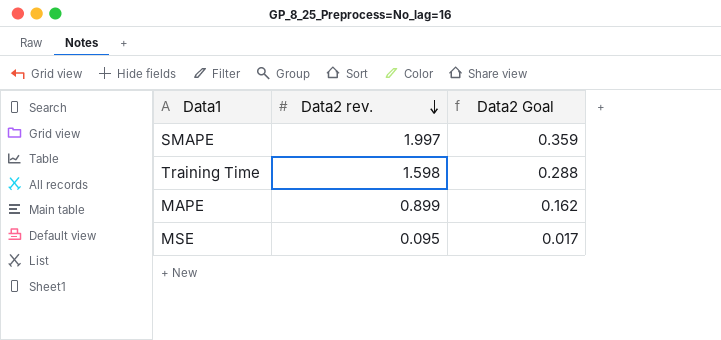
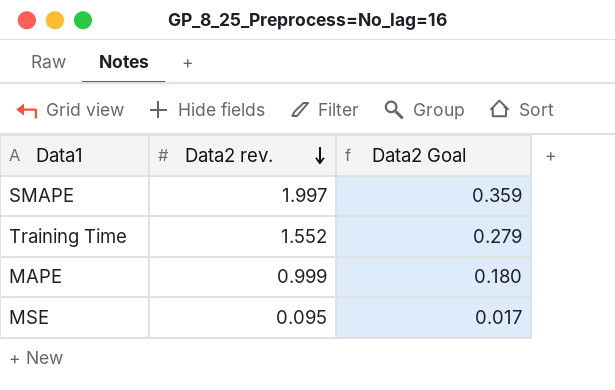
Training Time | Data2 rev.: 1.598 -> 1.552
Training Time | Data2 Goal: 0.288 -> 0.279
MAPE | Data2 rev.: 0.899 -> 0.999
MAPE | Data2 Goal: 0.162 -> 0.180

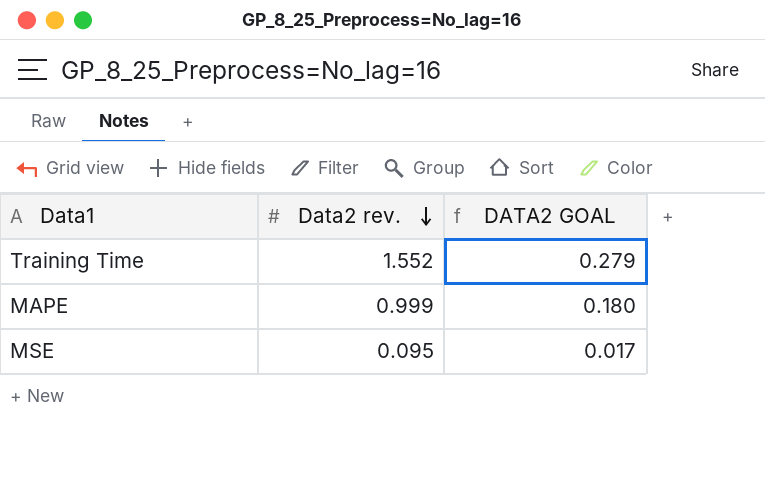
column name: Data2 Goal -> DATA2 GOAL
row SMAPE: 1.997 | 0.359 -> none

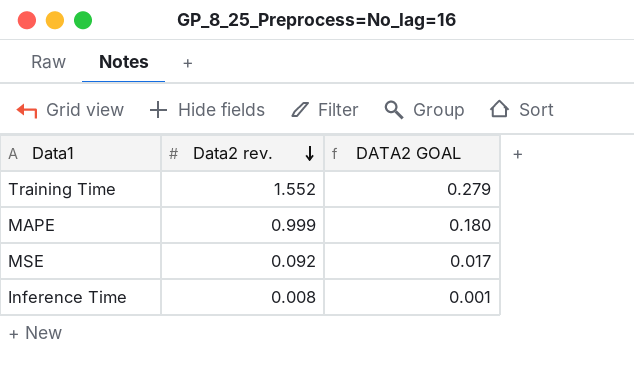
MSE | Data2 rev.: 0.095 -> 0.092
row Inference Time: none -> 0.008 | 0.001

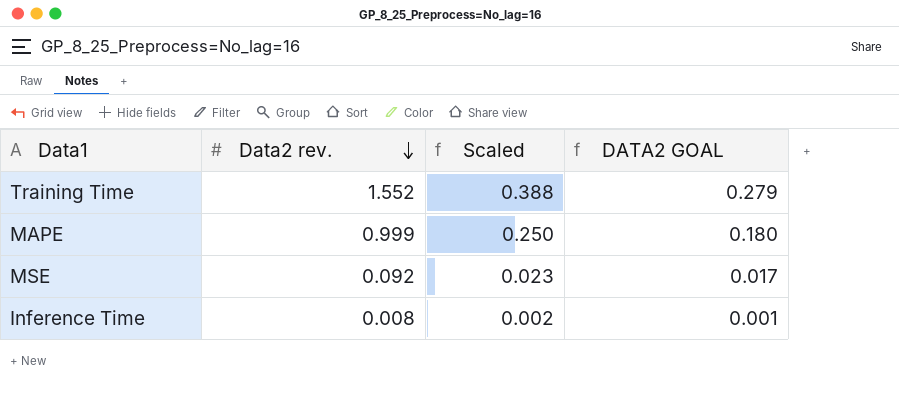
column Scaled | formula: none -> [Data2 rev.] * 0.25

